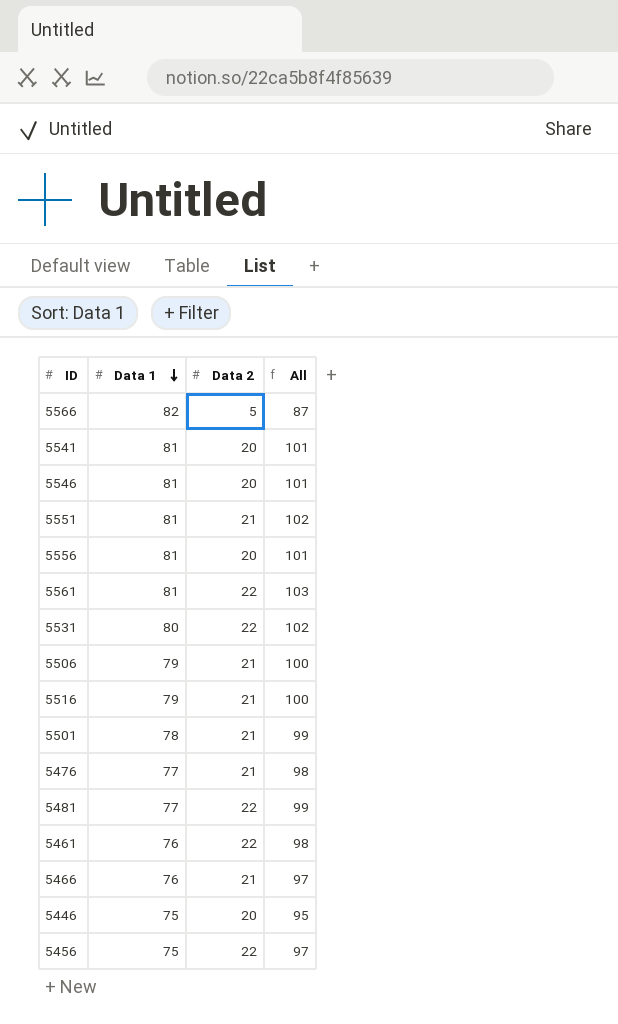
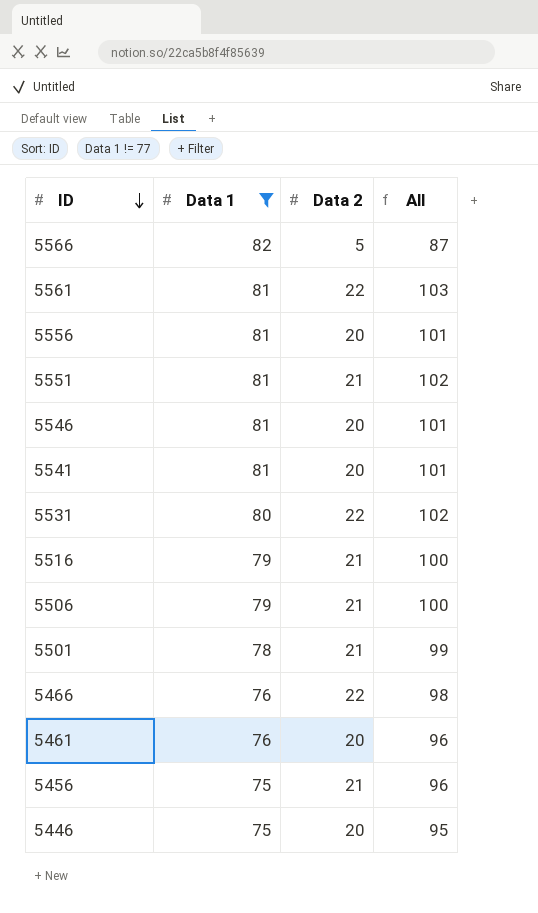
filter: none -> Data 1 != 77
row order: Data 1 descending -> ID descending
5466 | Data 2: 21 -> 22
5466 | All: 97 -> 98
5461 | Data 2: 22 -> 20
5461 | All: 98 -> 96
5456 | Data 2: 22 -> 21
5456 | All: 97 -> 96

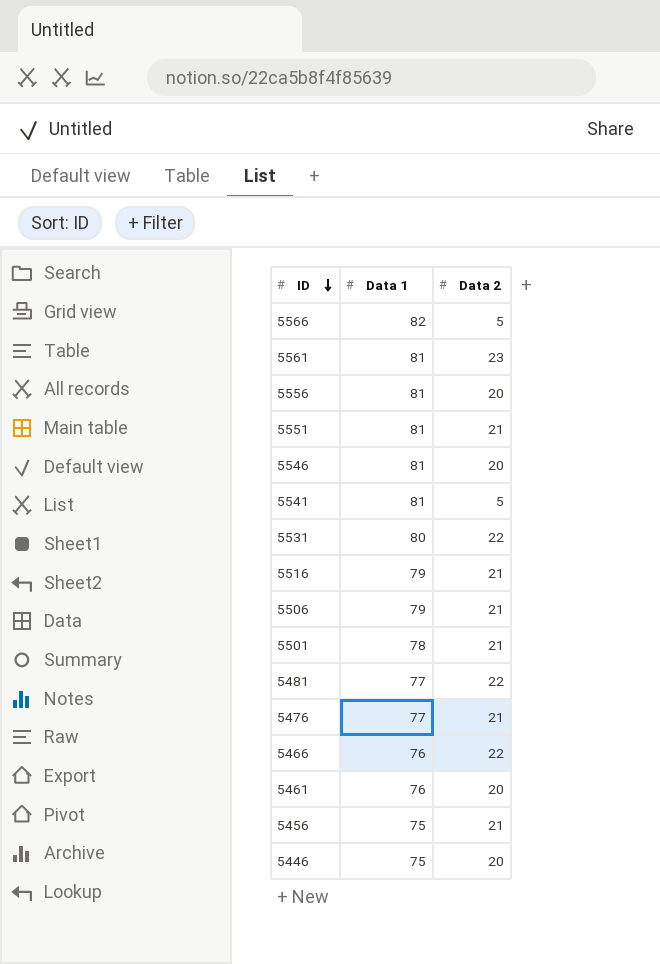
filter: Data 1 != 77 -> none
column All | formula: [Data 1] + [Data 2] -> none
5561 | Data 2: 22 -> 23
5541 | Data 2: 20 -> 5

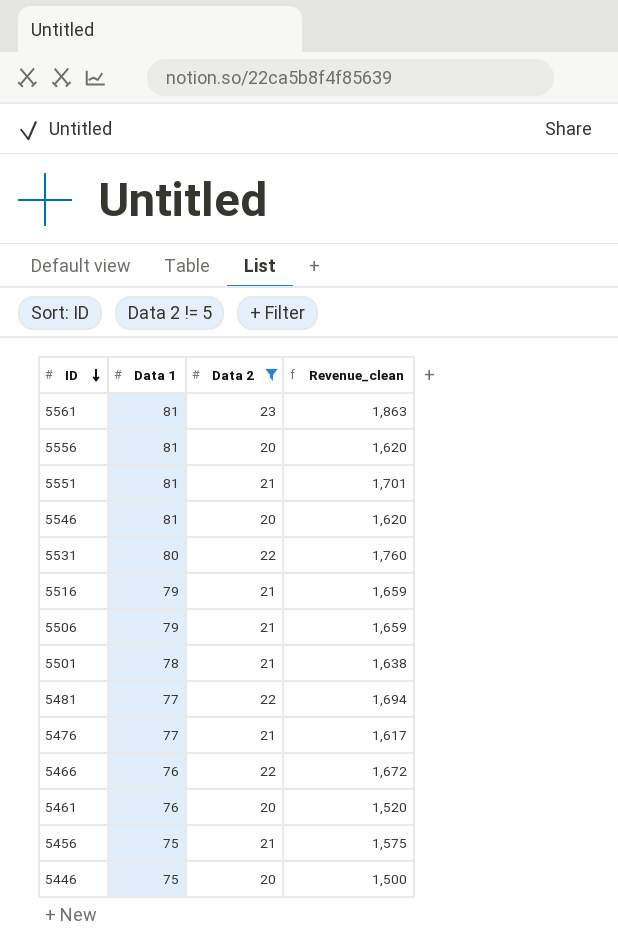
filter: none -> Data 2 != 5
column Revenue_clean | formula: none -> [Data 1] * [Data 2]

